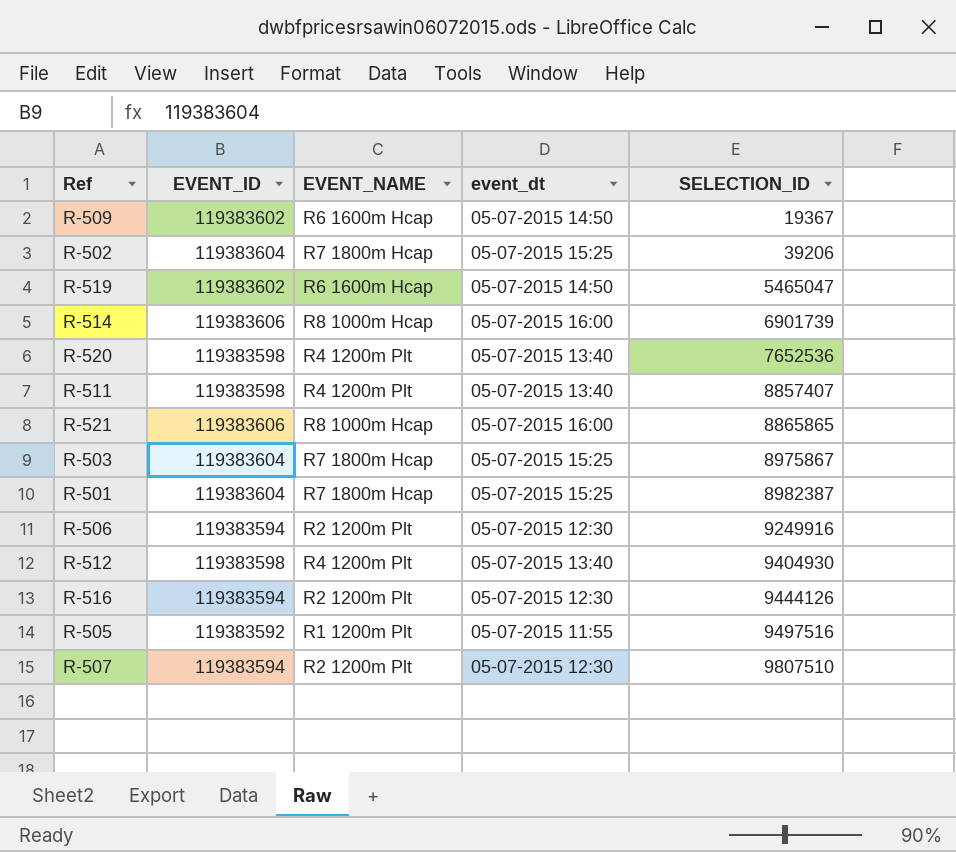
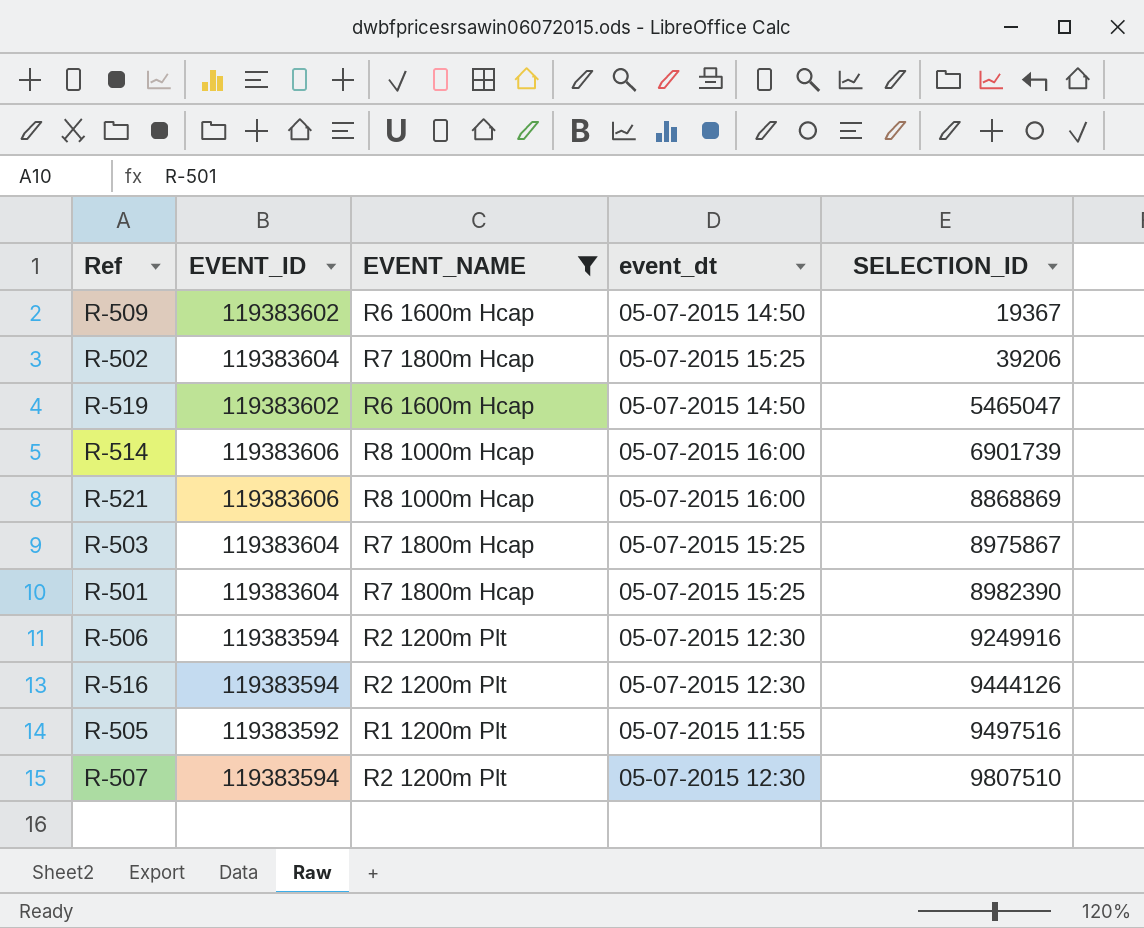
filter: none -> EVENT_NAME != R4 1200m Plt
R-521 | SELECTION_ID: 8865865 -> 8868869
R-501 | SELECTION_ID: 8982387 -> 8982390

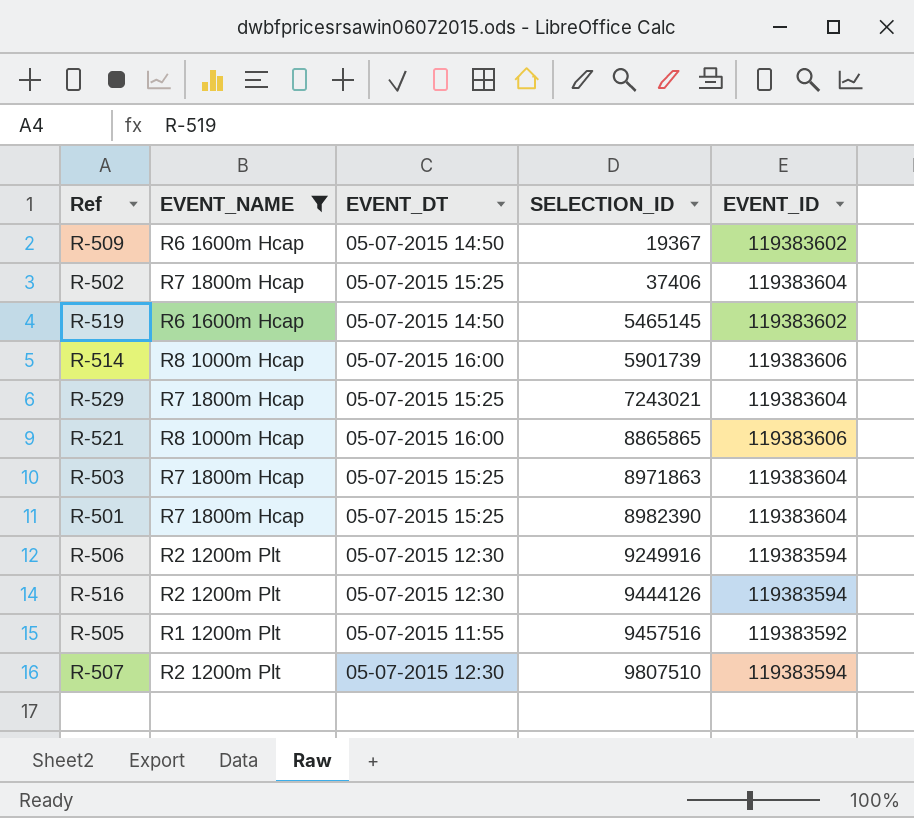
column name: event_dt -> EVENT_DT
column EVENT_ID | position: 2 -> 5
R-502 | SELECTION_ID: 39206 -> 37406
R-519 | SELECTION_ID: 5465047 -> 5465145
R-514 | SELECTION_ID: 6901739 -> 5901739
row R-529: none -> R7 1800m Hcap | 05-07-2015 15:25 | 7243021 | 119383604
R-521 | SELECTION_ID: 8868869 -> 8865865
R-503 | SELECTION_ID: 8975867 -> 8971863
R-505 | SELECTION_ID: 9497516 -> 9457516

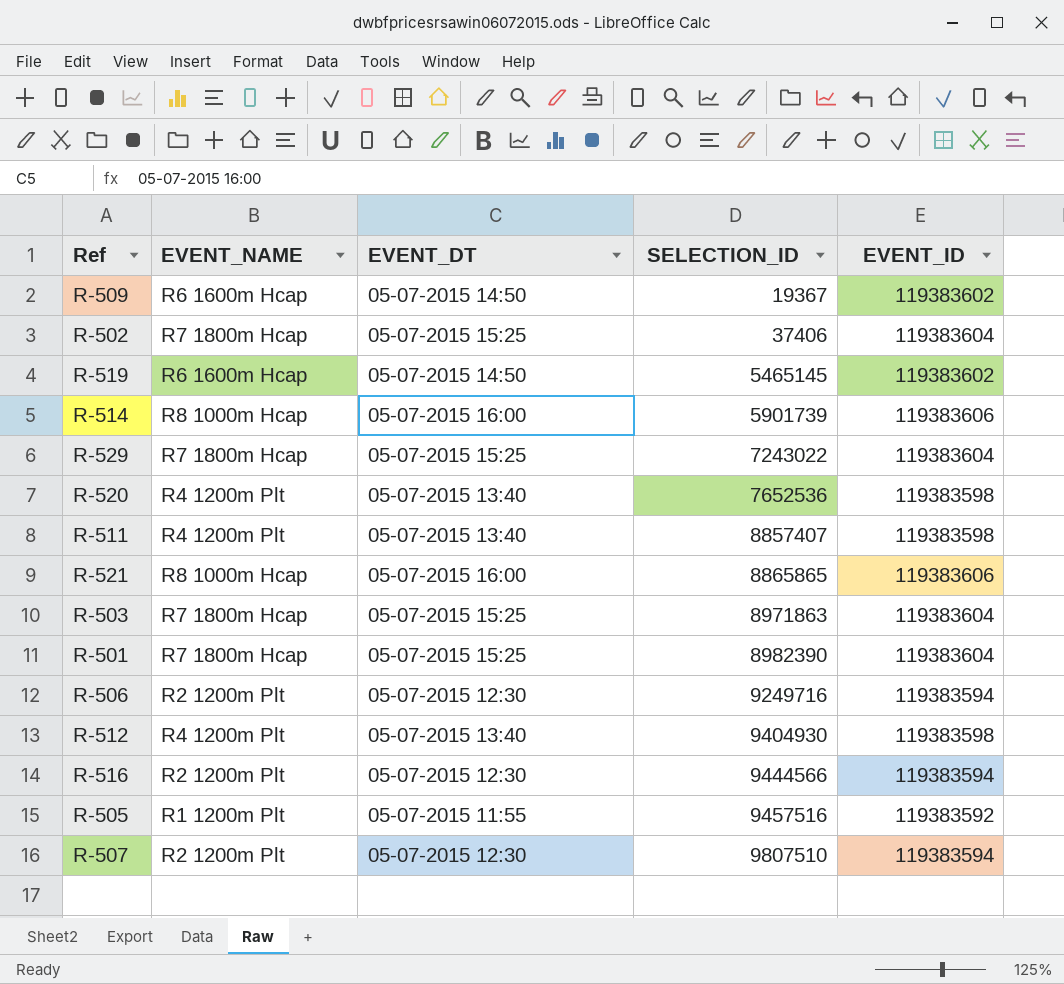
filter: EVENT_NAME != R4 1200m Plt -> none
R-529 | SELECTION_ID: 7243021 -> 7243022
R-506 | SELECTION_ID: 9249916 -> 9249716
R-516 | SELECTION_ID: 9444126 -> 9444566

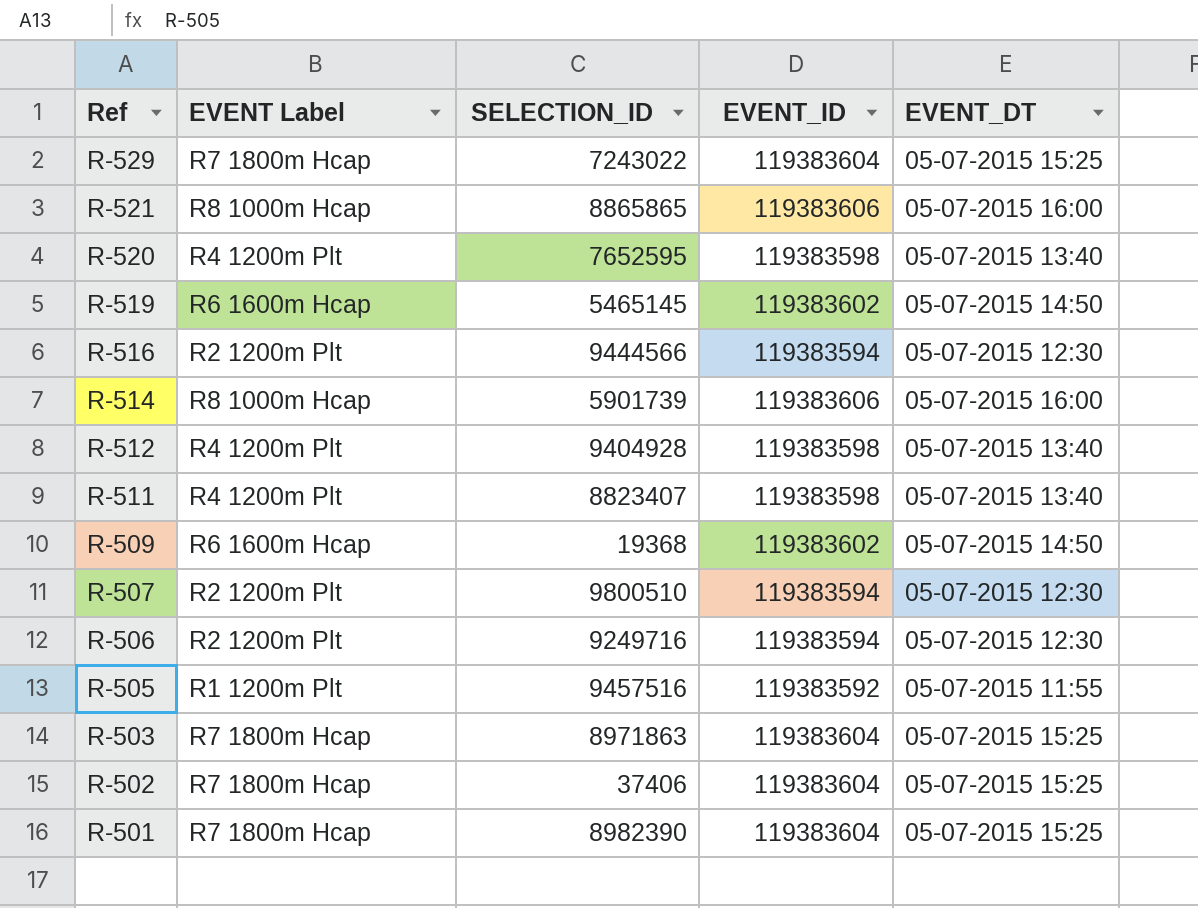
row order: SELECTION_ID ascending -> Ref descending
column name: EVENT_NAME -> EVENT Label
column EVENT_DT | position: 3 -> 5
R-520 | SELECTION_ID: 7652536 -> 7652595
R-512 | SELECTION_ID: 9404930 -> 9404928
R-511 | SELECTION_ID: 8857407 -> 8823407
R-509 | SELECTION_ID: 19367 -> 19368
R-507 | SELECTION_ID: 9807510 -> 9800510

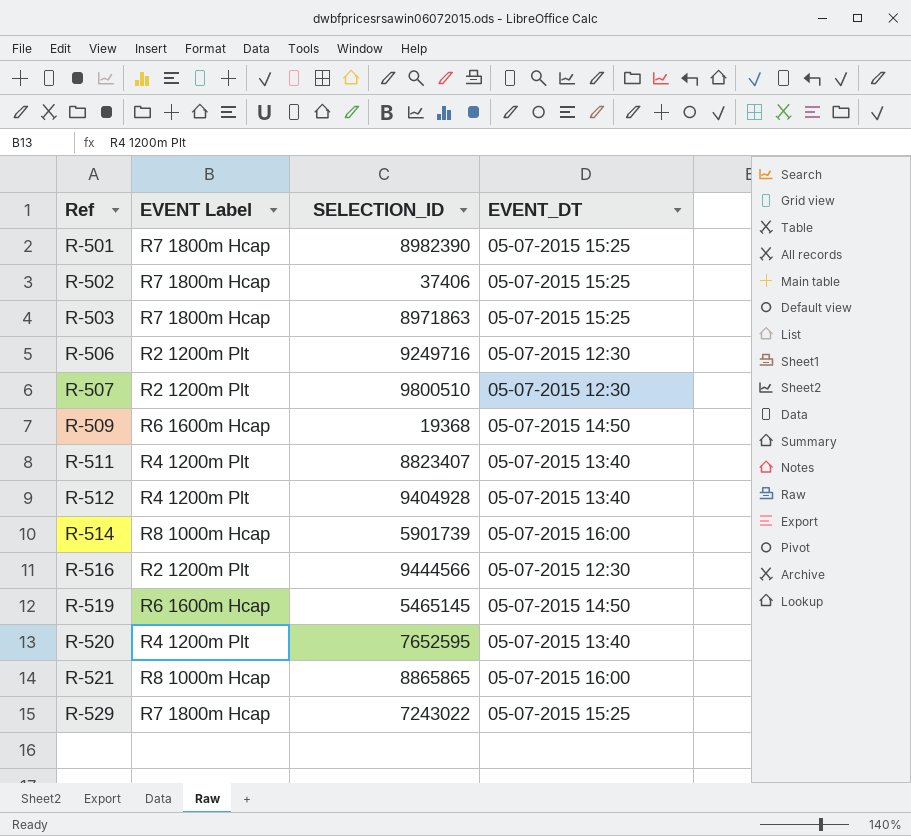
row order: Ref descending -> Ref ascending
column EVENT_ID | position: 4 -> none
row R-505: R1 1200m Plt | 9457516 | 119383592 | 05-07-2015 11:55 -> none

